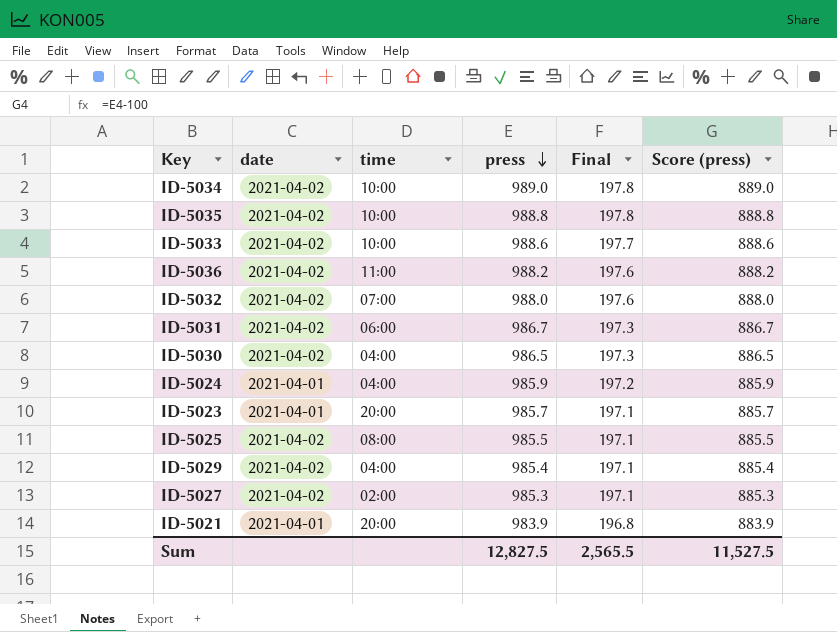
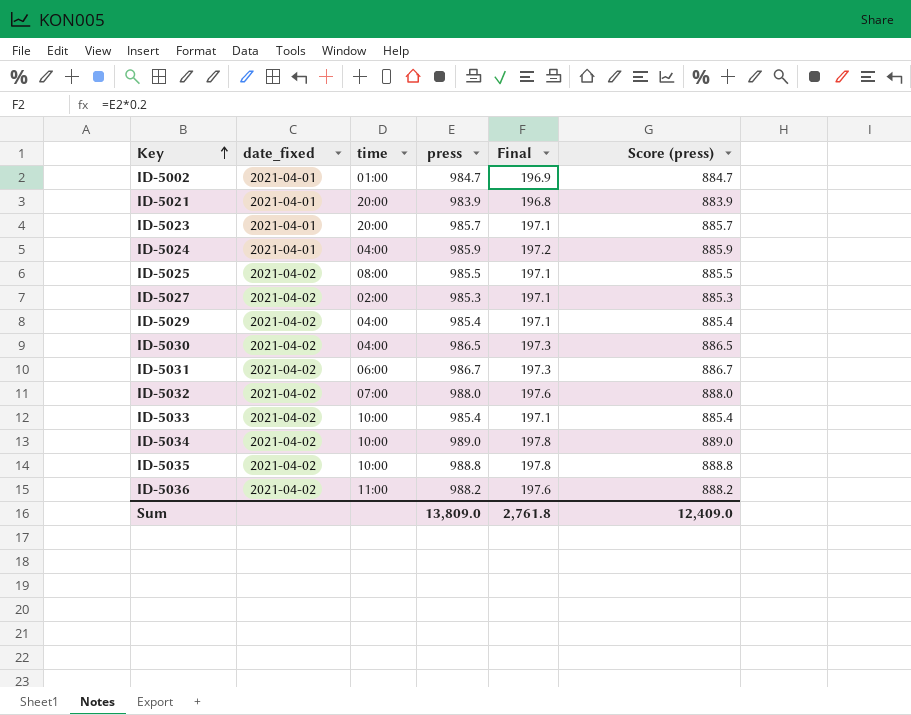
row order: press descending -> Key ascending
column name: date -> date_fixed
row ID-5002: none -> 2021-04-01 | 01:00 | 984.7 | 196.9 | 884.7
ID-5033 | press: 988.6 -> 985.4
ID-5033 | Final: 197.7 -> 197.1
ID-5033 | Score (press): 888.6 -> 885.4
Sum | press: 12,827.5 -> 13,809.0
Sum | Final: 2,565.5 -> 2,761.8
Sum | Score (press): 11,527.5 -> 12,409.0

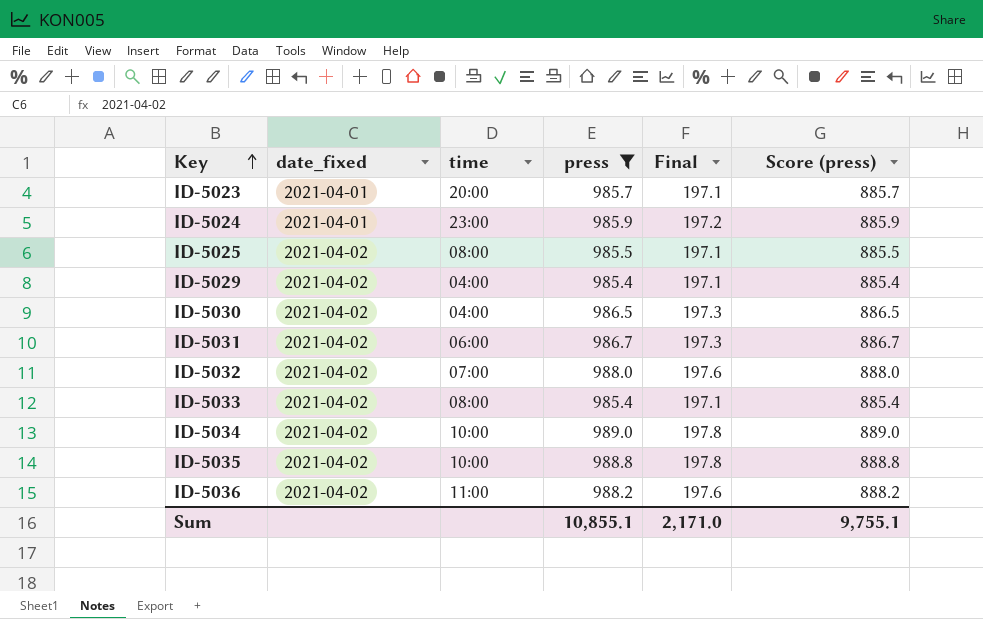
filter: none -> press >= 985.4
ID-5024 | time: 04:00 -> 23:00
ID-5033 | time: 10:00 -> 08:00
Sum | press: 13,809.0 -> 10,855.1
Sum | Final: 2,761.8 -> 2,171.0
Sum | Score (press): 12,409.0 -> 9,755.1

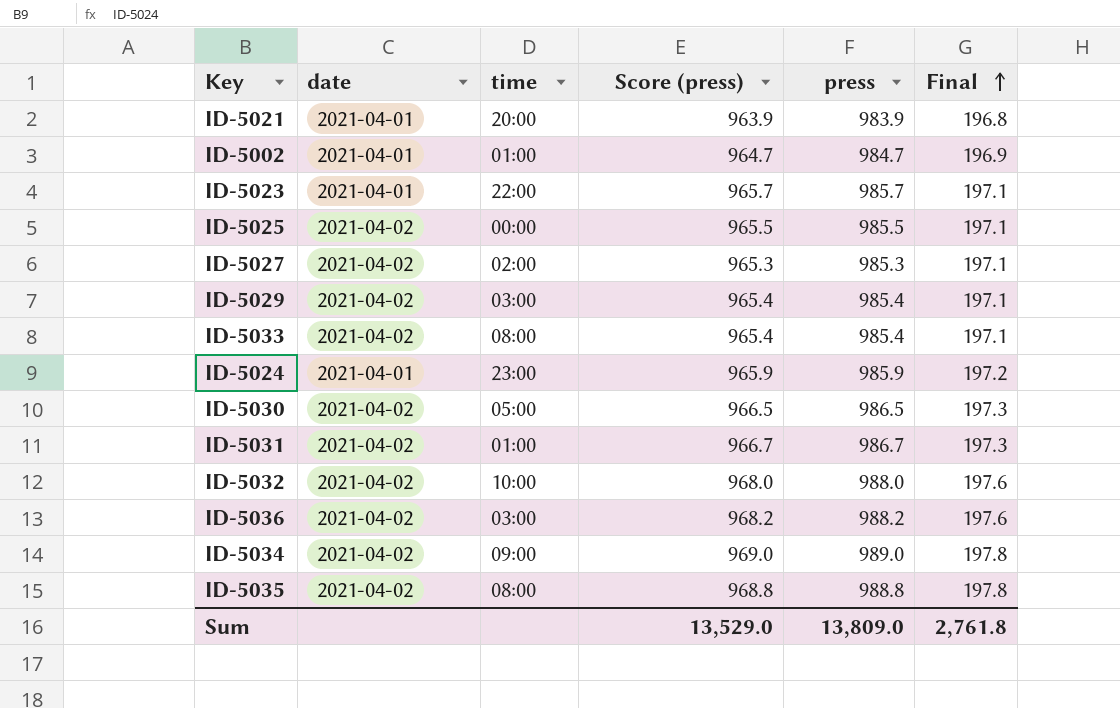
filter: press >= 985.4 -> none
row order: Key ascending -> Final ascending
column name: date_fixed -> date
column Score (press) | formula: [press] - 100 -> [press] - 20
column Score (press) | position: 6 -> 4
ID-5023 | time: 20:00 -> 22:00
ID-5025 | time: 08:00 -> 00:00
ID-5029 | time: 04:00 -> 03:00
ID-5030 | time: 04:00 -> 05:00
ID-5031 | time: 06:00 -> 01:00
ID-5032 | time: 07:00 -> 10:00
ID-5036 | time: 11:00 -> 03:00
ID-5034 | time: 10:00 -> 09:00
ID-5035 | time: 10:00 -> 08:00
Sum | Score (press): 9,755.1 -> 13,529.0
Sum | press: 10,855.1 -> 13,809.0
Sum | Final: 2,171.0 -> 2,761.8

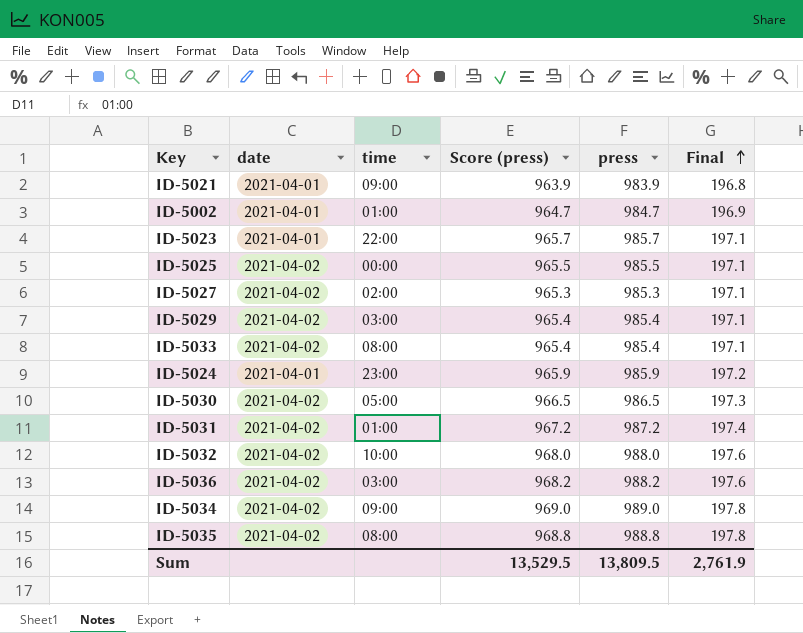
ID-5021 | time: 20:00 -> 09:00
ID-5031 | Score (press): 966.7 -> 967.2
ID-5031 | press: 986.7 -> 987.2
ID-5031 | Final: 197.3 -> 197.4
Sum | Score (press): 13,529.0 -> 13,529.5
Sum | press: 13,809.0 -> 13,809.5
Sum | Final: 2,761.8 -> 2,761.9

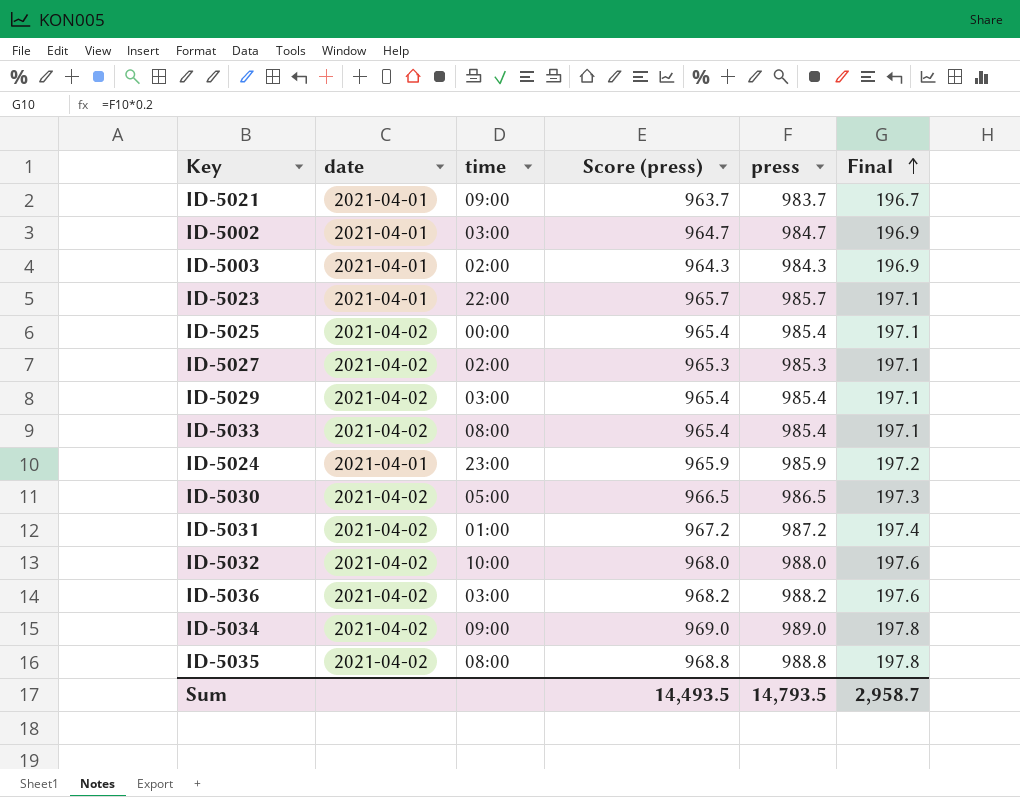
ID-5021 | Score (press): 963.9 -> 963.7
ID-5021 | press: 983.9 -> 983.7
ID-5021 | Final: 196.8 -> 196.7
ID-5002 | time: 01:00 -> 03:00
row ID-5003: none -> 2021-04-01 | 02:00 | 964.3 | 984.3 | 196.9
ID-5025 | Score (press): 965.5 -> 965.4
ID-5025 | press: 985.5 -> 985.4
Sum | Score (press): 13,529.5 -> 14,493.5
Sum | press: 13,809.5 -> 14,793.5
Sum | Final: 2,761.9 -> 2,958.7

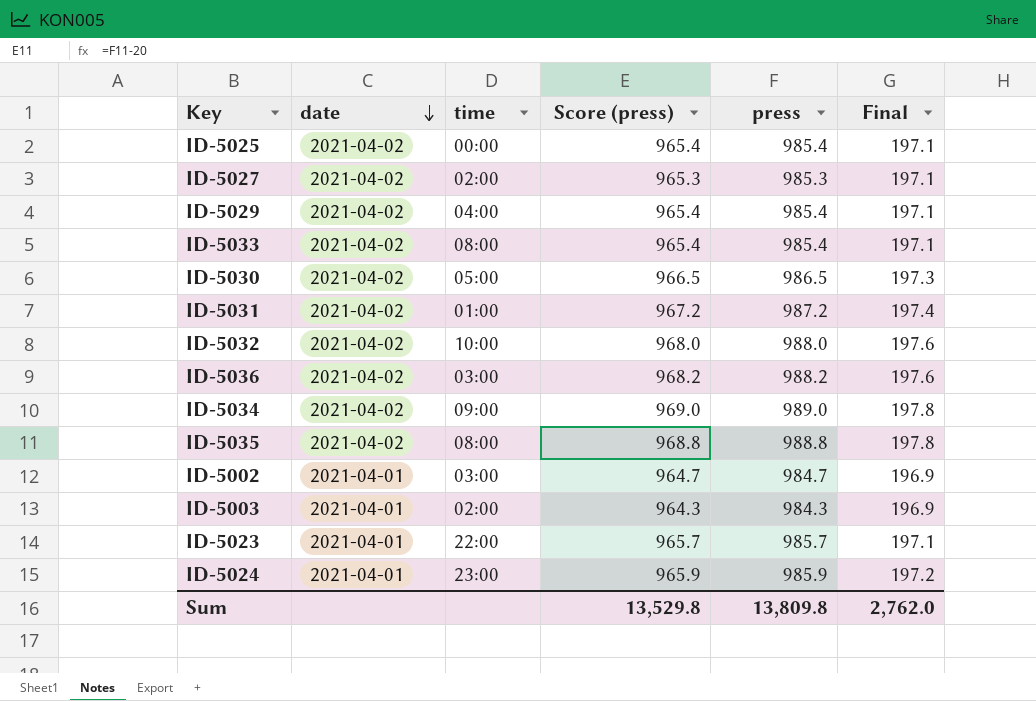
row order: Final ascending -> date descending
row ID-5021: 2021-04-01 | 09:00 | 963.7 | 983.7 | 196.7 -> none
ID-5029 | time: 03:00 -> 04:00
Sum | Score (press): 14,493.5 -> 13,529.8
Sum | press: 14,793.5 -> 13,809.8
Sum | Final: 2,958.7 -> 2,762.0

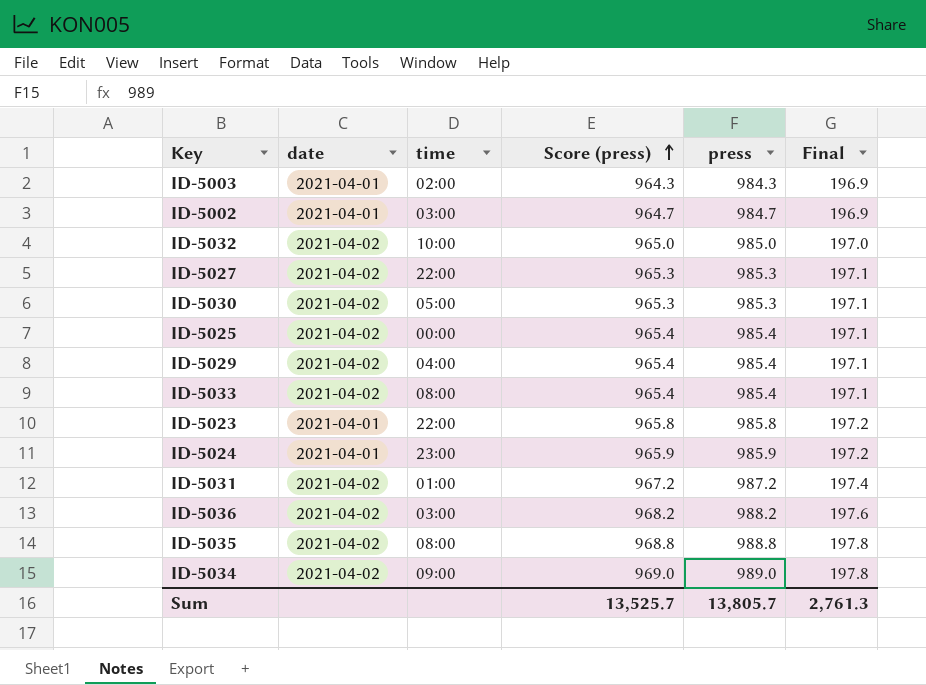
row order: date descending -> Score (press) ascending
ID-5032 | Score (press): 968.0 -> 965.0
ID-5032 | press: 988.0 -> 985.0
ID-5032 | Final: 197.6 -> 197.0
ID-5027 | time: 02:00 -> 22:00
ID-5030 | Score (press): 966.5 -> 965.3
ID-5030 | press: 986.5 -> 985.3
ID-5030 | Final: 197.3 -> 197.1
ID-5023 | Score (press): 965.7 -> 965.8
ID-5023 | press: 985.7 -> 985.8
ID-5023 | Final: 197.1 -> 197.2
Sum | Score (press): 13,529.8 -> 13,525.7
Sum | press: 13,809.8 -> 13,805.7
Sum | Final: 2,762.0 -> 2,761.3

